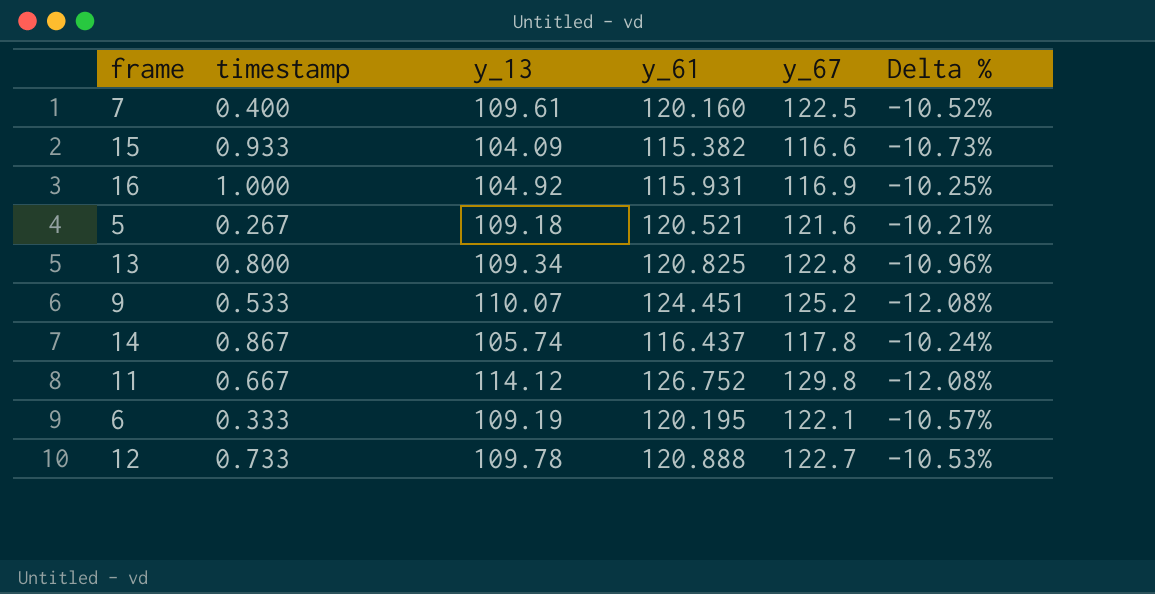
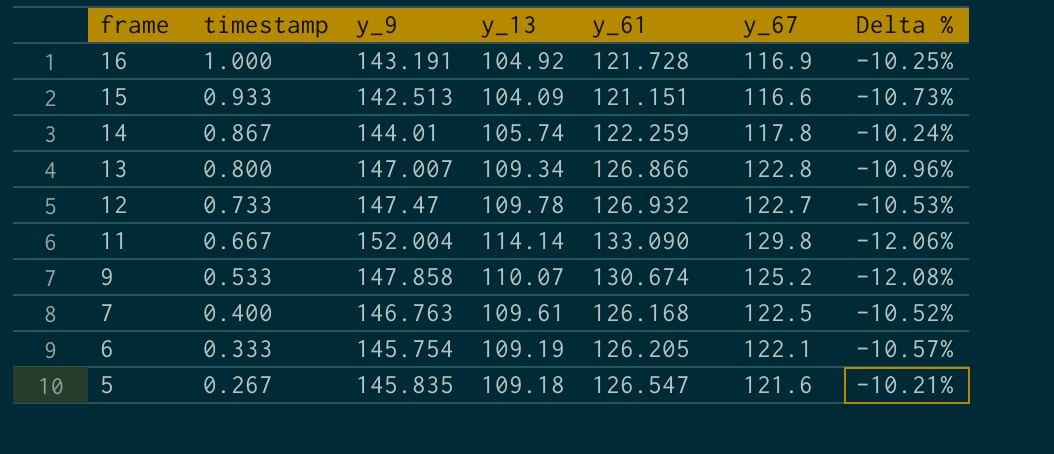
row order: none -> frame descending
column y_9 | position: none -> 3
16 | y_61: 115.931 -> 121.728
15 | y_61: 115.382 -> 121.151
14 | y_61: 116.437 -> 122.259
13 | y_61: 120.825 -> 126.866
12 | y_61: 120.888 -> 126.932
11 | y_13: 114.12 -> 114.14
11 | y_61: 126.752 -> 133.090
11 | Delta %: -12.08% -> -12.06%
9 | y_61: 124.451 -> 130.674
7 | y_61: 120.160 -> 126.168
6 | y_61: 120.195 -> 126.205
5 | y_61: 120.521 -> 126.547

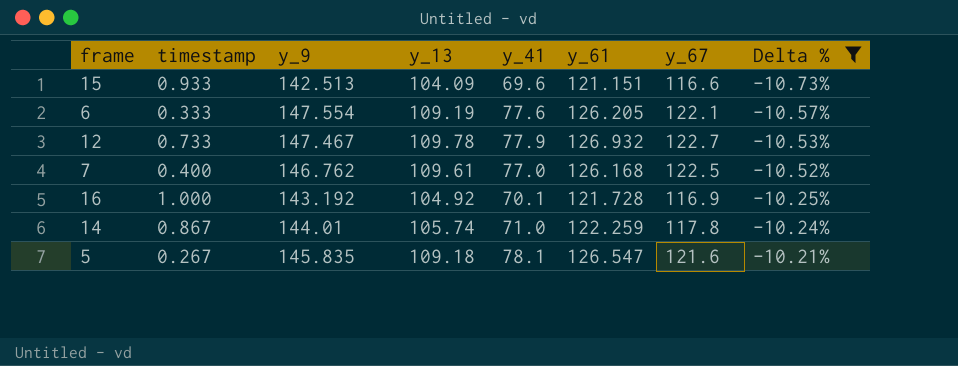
filter: none -> Delta % >= -10.73%
row order: frame descending -> Delta % ascending
column y_41 | position: none -> 5
6 | y_9: 145.754 -> 147.554
12 | y_9: 147.47 -> 147.467
7 | y_9: 146.763 -> 146.762
16 | y_9: 143.191 -> 143.192

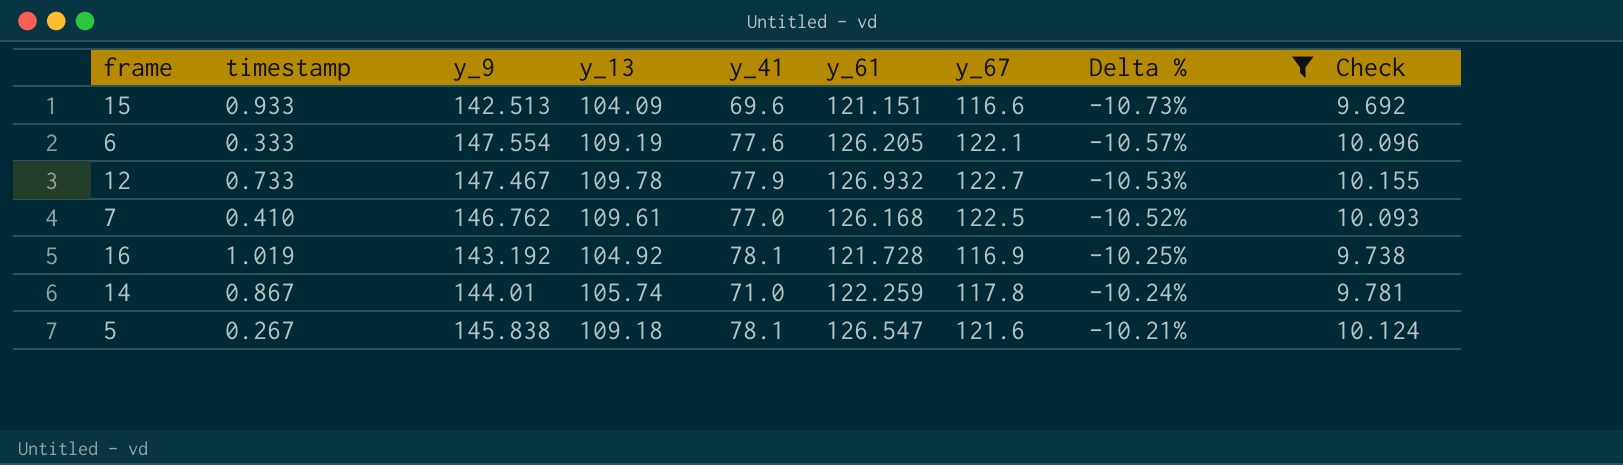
column Check | formula: none -> [y_61] * 0.08
7 | timestamp: 0.400 -> 0.410
16 | timestamp: 1.000 -> 1.019
16 | y_41: 70.1 -> 78.1
5 | y_9: 145.835 -> 145.838

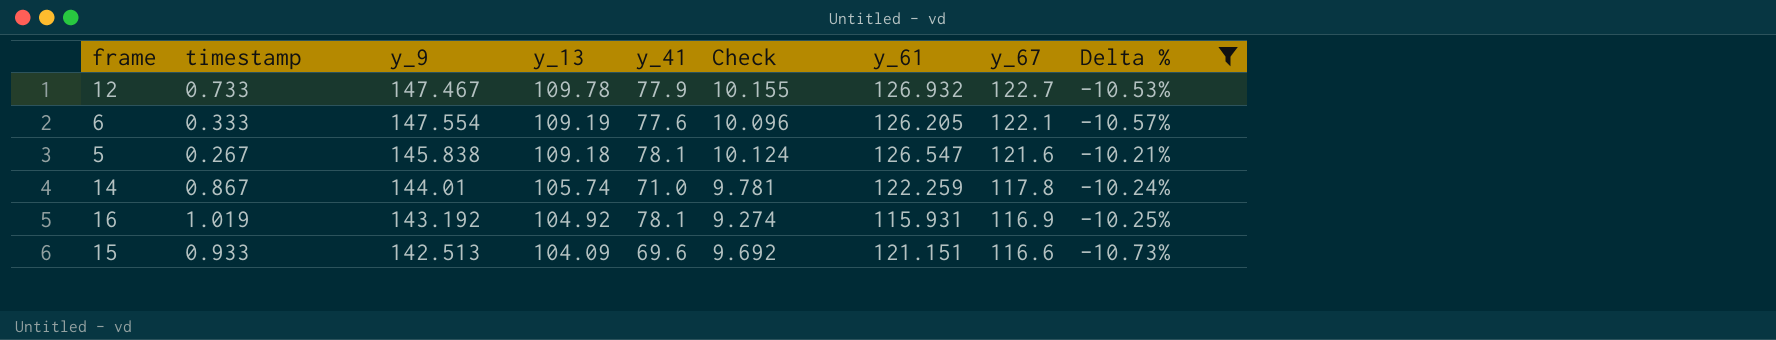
row order: Delta % ascending -> y_13 descending
column Check | position: 9 -> 6
row 7: 0.410 | 146.762 | 109.61 | 77.0 | 126.168 | 122.5 | -10.52% | 10.093 -> none
16 | Check: 9.738 -> 9.274
16 | y_61: 121.728 -> 115.931

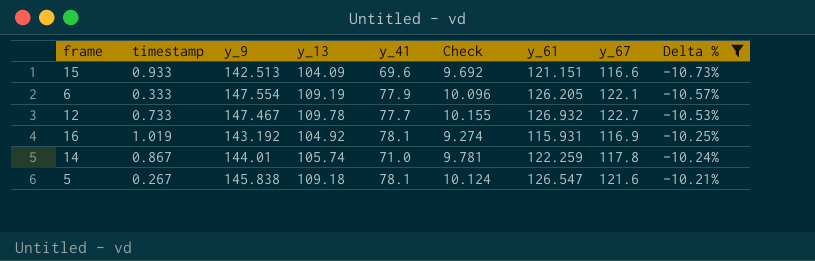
row order: y_13 descending -> Delta % ascending
6 | y_41: 77.6 -> 77.9
12 | y_41: 77.9 -> 77.7

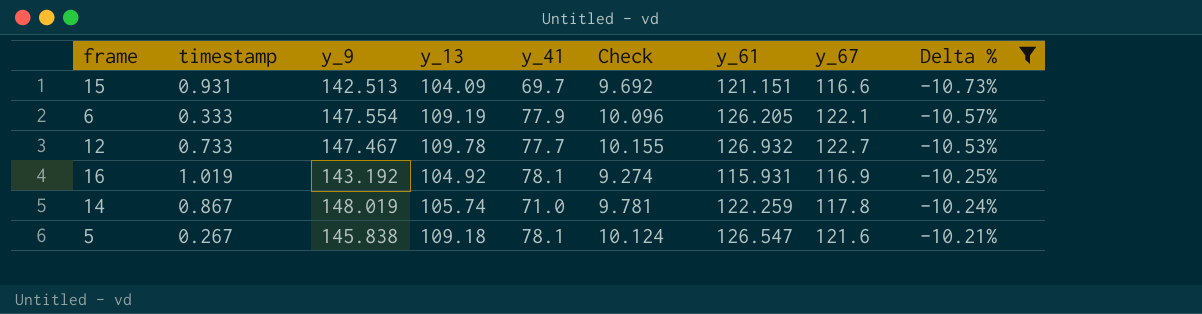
15 | timestamp: 0.933 -> 0.931
15 | y_41: 69.6 -> 69.7
14 | y_9: 144.01 -> 148.019

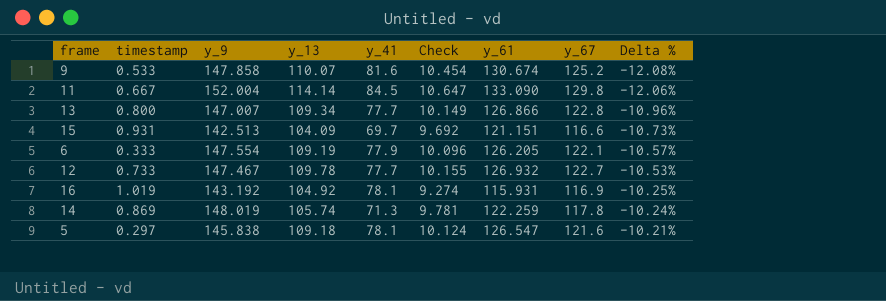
filter: Delta % >= -10.73% -> none
14 | timestamp: 0.867 -> 0.869
14 | y_41: 71.0 -> 71.3
5 | timestamp: 0.267 -> 0.297

